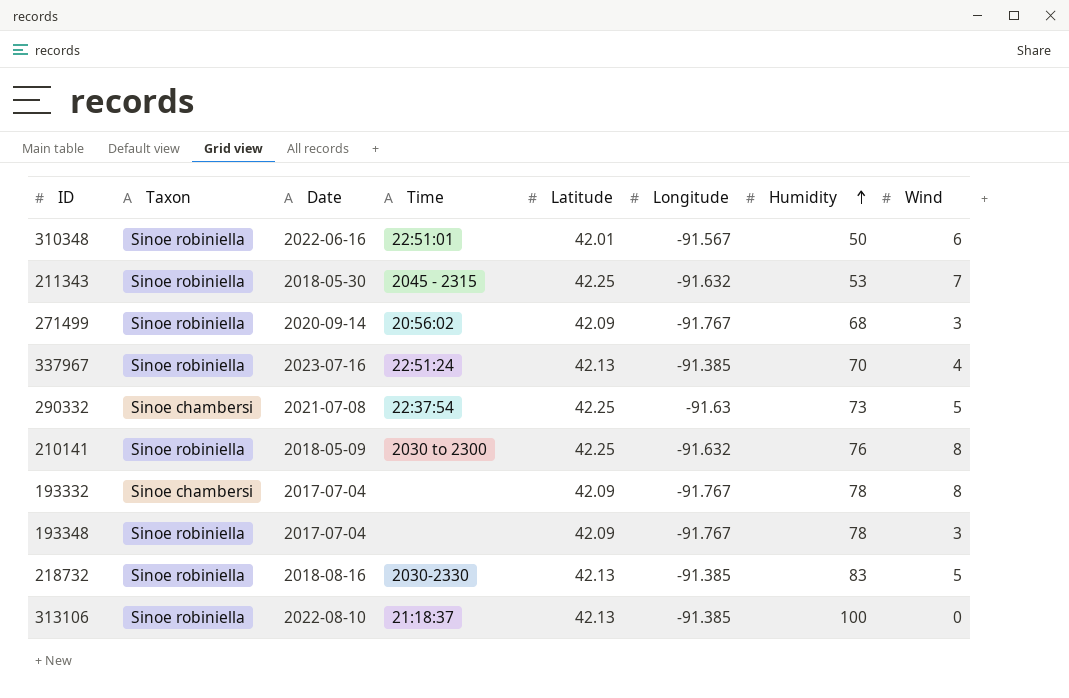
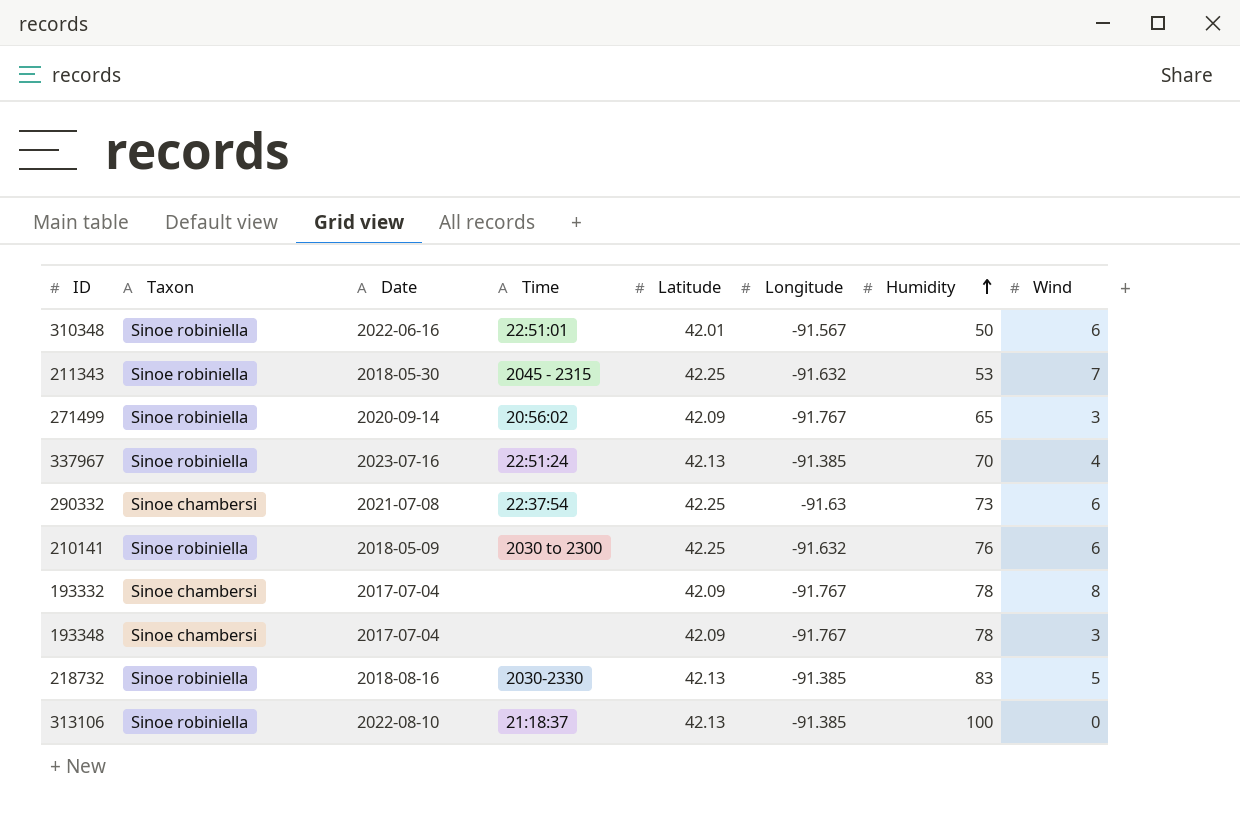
271499 | Humidity: 68 -> 65
290332 | Wind: 5 -> 6
210141 | Wind: 8 -> 6
193348 | Taxon: Sinoe robiniella -> Sinoe chambersi

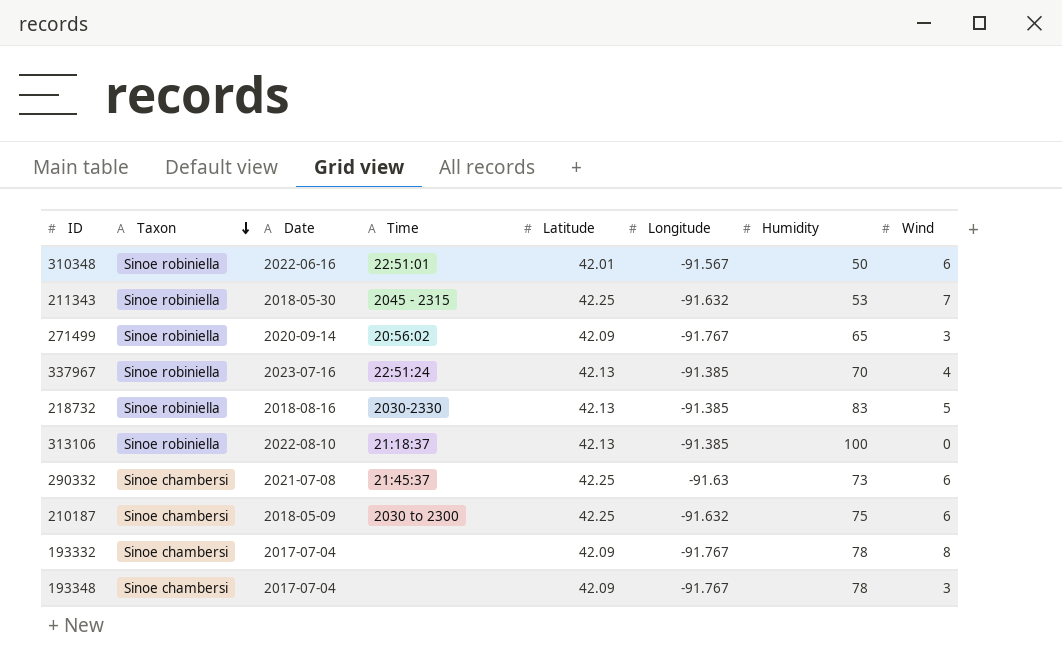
row order: Humidity ascending -> Taxon descending
row 210141: Sinoe robiniella | 2018-05-09 | 2030 to 2300 | 42.25 | -91.632 | 76 | 6 -> none
290332 | Time: 22:37:54 -> 21:45:37
row 210187: none -> Sinoe chambersi | 2018-05-09 | 2030 to 2300 | 42.25 | -91.632 | 75 | 6

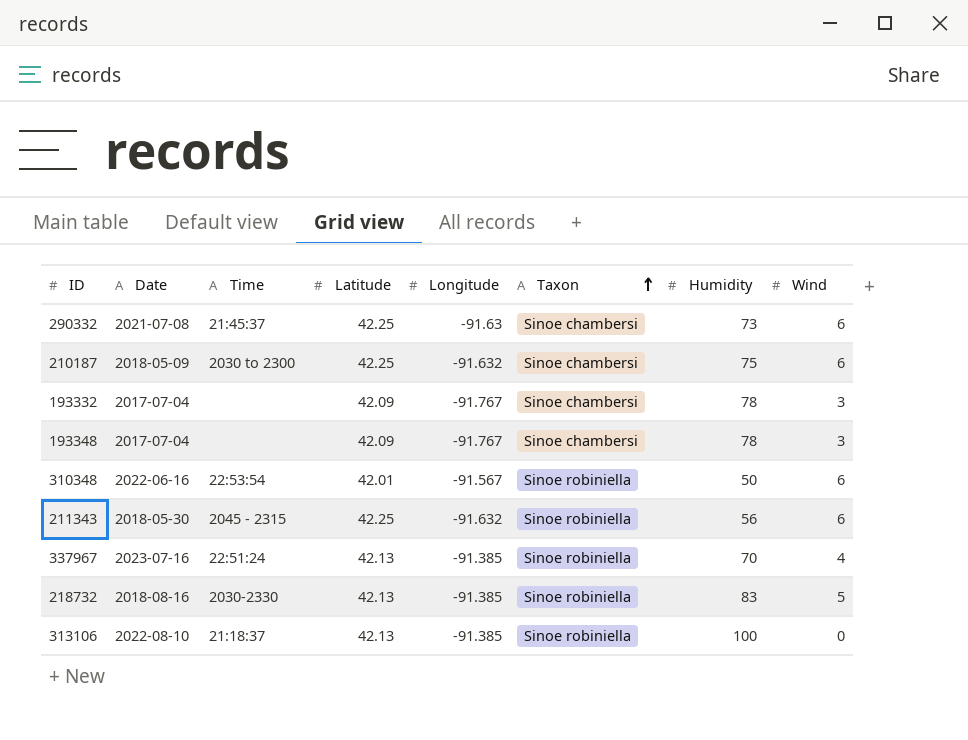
row order: Taxon descending -> Taxon ascending
column Taxon | position: 2 -> 6
row 271499: Sinoe robiniella | 2020-09-14 | 20:56:02 | 42.09 | -91.767 | 65 | 3 -> none
193332 | Wind: 8 -> 3
310348 | Time: 22:51:01 -> 22:53:54
211343 | Humidity: 53 -> 56
211343 | Wind: 7 -> 6

